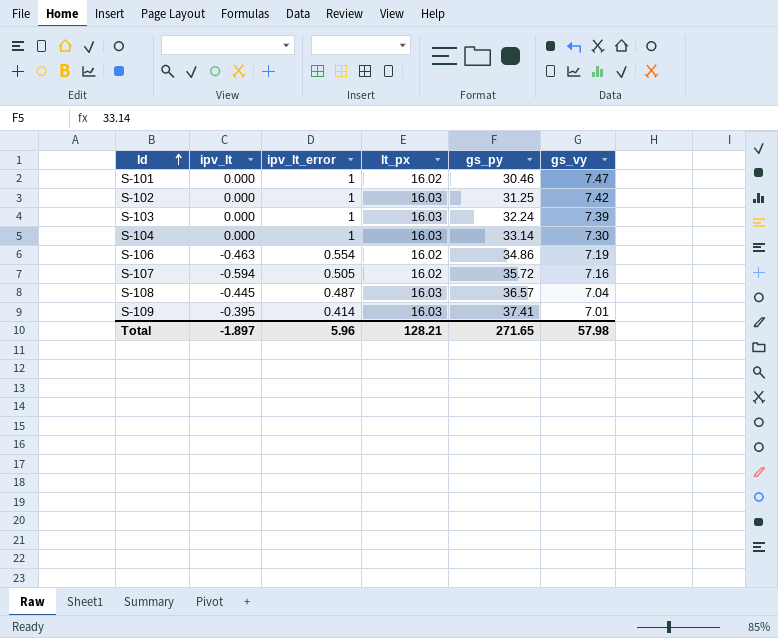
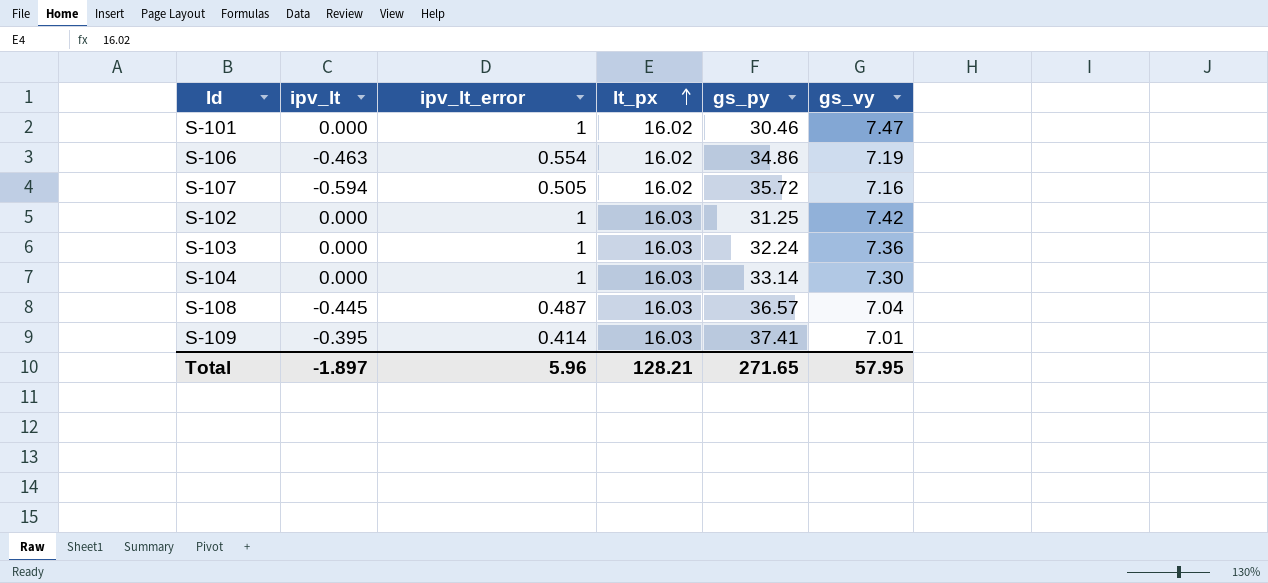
row order: Id ascending -> lt_px ascending
S-103 | gs_vy: 7.39 -> 7.36
Total | gs_vy: 57.98 -> 57.95

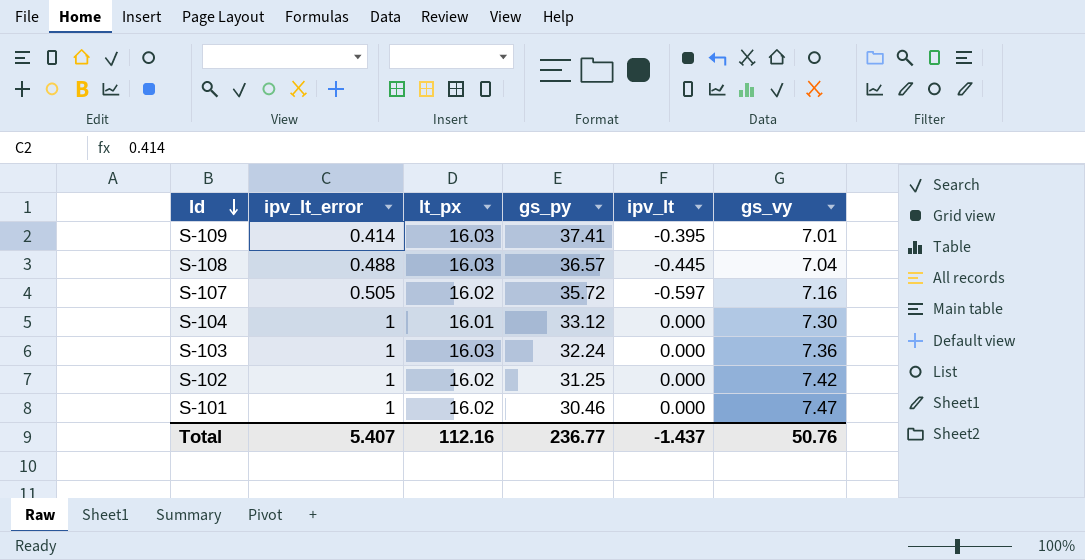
row order: lt_px ascending -> Id descending
column ipv_lt | position: 2 -> 5
row S-106: -0.463 | 0.554 | 16.02 | 34.86 | 7.19 -> none
S-108 | ipv_lt_error: 0.487 -> 0.488
S-107 | ipv_lt: -0.594 -> -0.597
S-104 | lt_px: 16.03 -> 16.01
S-104 | gs_py: 33.14 -> 33.12
S-102 | lt_px: 16.03 -> 16.02
Total | ipv_lt_error: 5.96 -> 5.407
Total | lt_px: 128.21 -> 112.16
Total | gs_py: 271.65 -> 236.77
Total | ipv_lt: -1.897 -> -1.437
Total | gs_vy: 57.95 -> 50.76

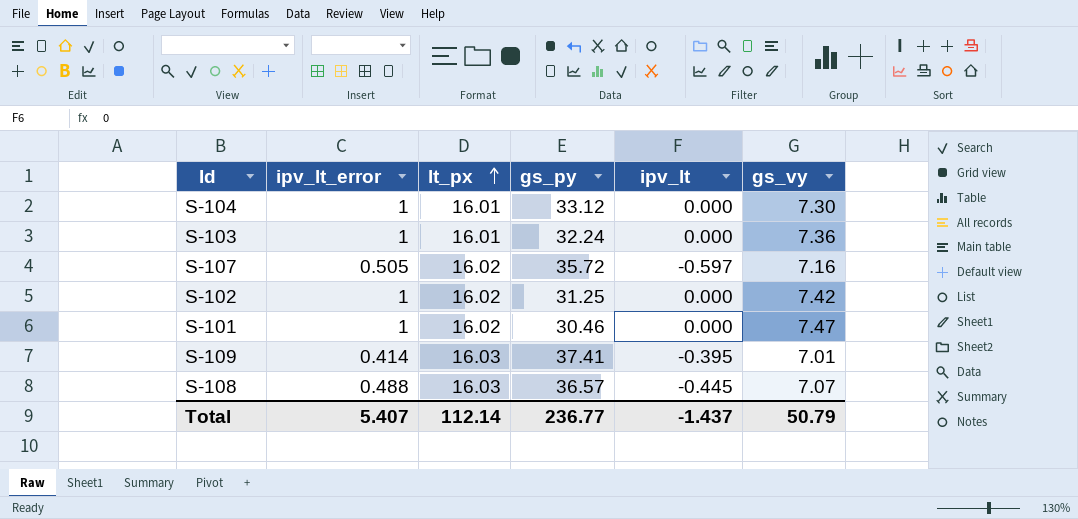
row order: Id descending -> lt_px ascending
S-103 | lt_px: 16.03 -> 16.01
S-108 | gs_vy: 7.04 -> 7.07
Total | lt_px: 112.16 -> 112.14
Total | gs_vy: 50.76 -> 50.79

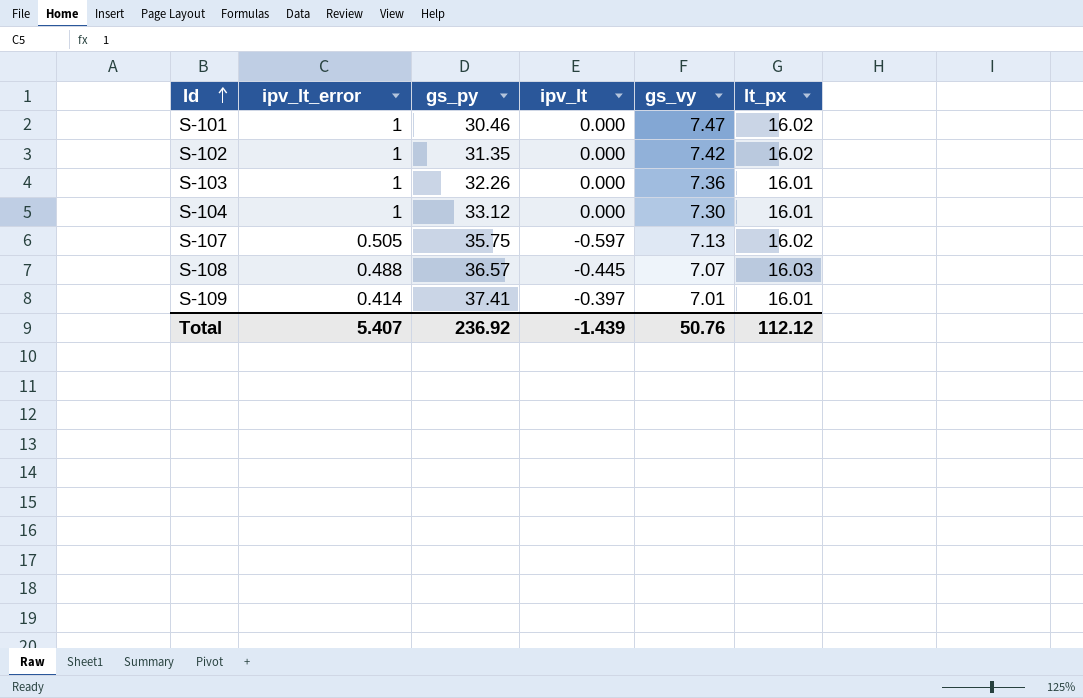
row order: lt_px ascending -> Id ascending
column lt_px | position: 3 -> 6
S-102 | gs_py: 31.25 -> 31.35
S-103 | gs_py: 32.24 -> 32.26
S-107 | gs_py: 35.72 -> 35.75
S-107 | gs_vy: 7.16 -> 7.13
S-109 | ipv_lt: -0.395 -> -0.397
S-109 | lt_px: 16.03 -> 16.01
Total | gs_py: 236.77 -> 236.92
Total | ipv_lt: -1.437 -> -1.439
Total | gs_vy: 50.79 -> 50.76
Total | lt_px: 112.14 -> 112.12

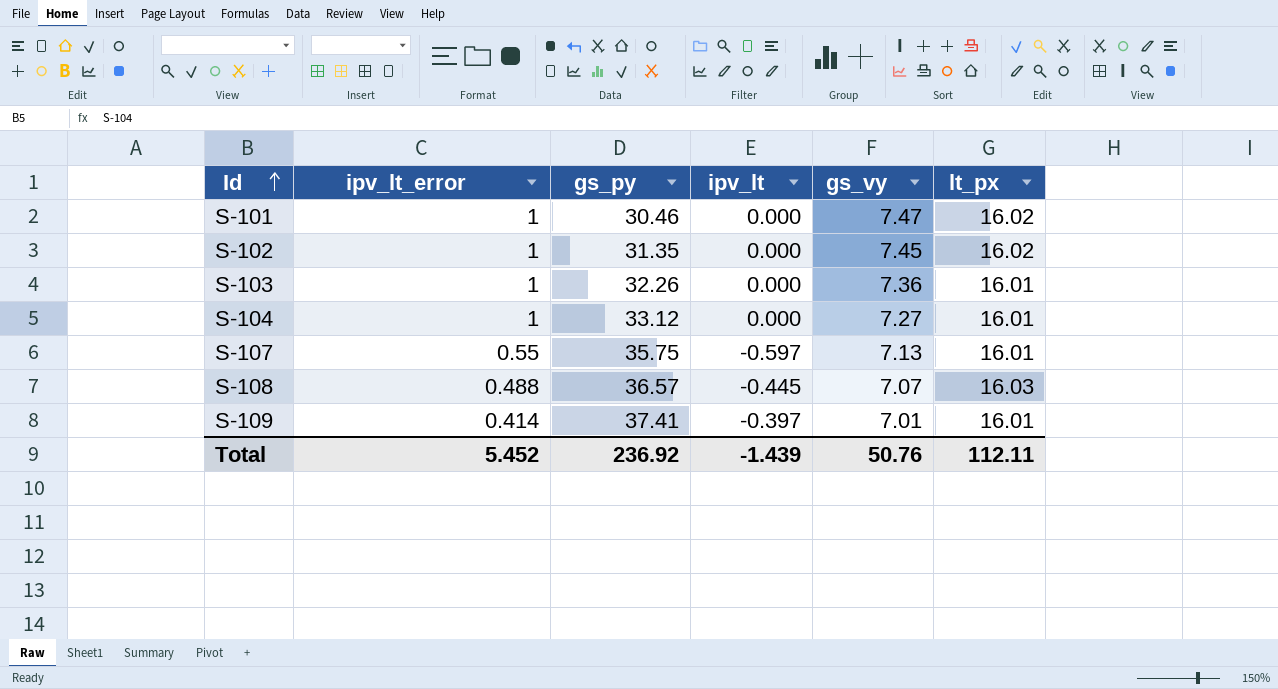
S-102 | gs_vy: 7.42 -> 7.45
S-104 | gs_vy: 7.30 -> 7.27
S-107 | ipv_lt_error: 0.505 -> 0.55
S-107 | lt_px: 16.02 -> 16.01
Total | ipv_lt_error: 5.407 -> 5.452
Total | lt_px: 112.12 -> 112.11

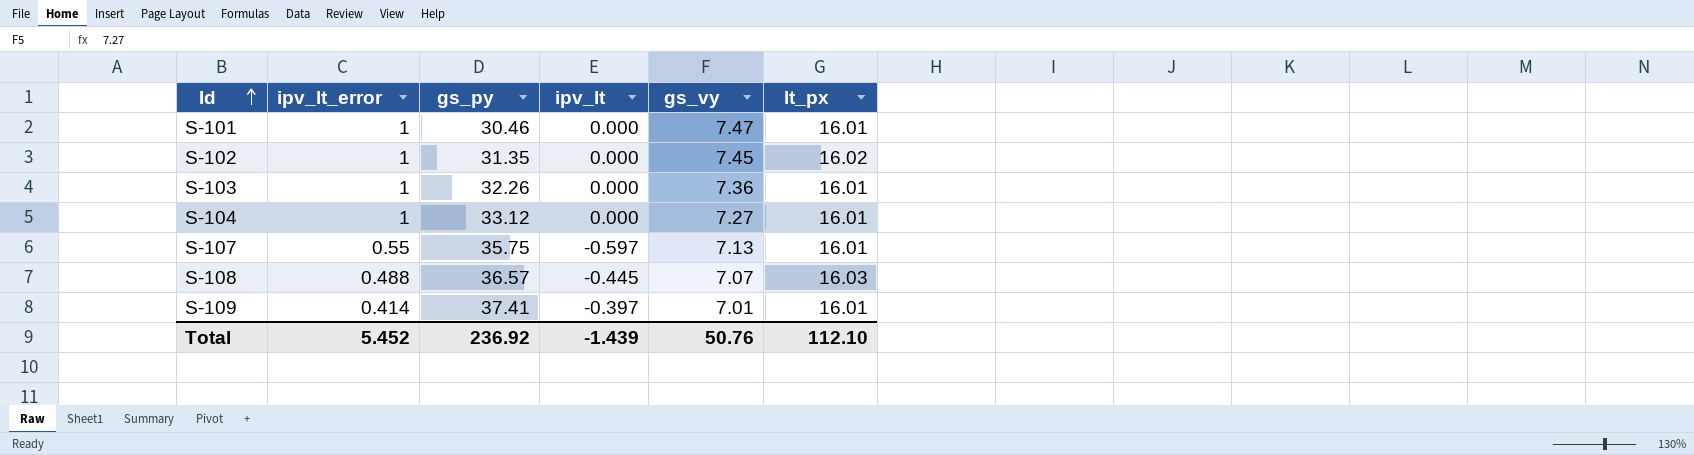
S-101 | lt_px: 16.02 -> 16.01
Total | lt_px: 112.11 -> 112.10

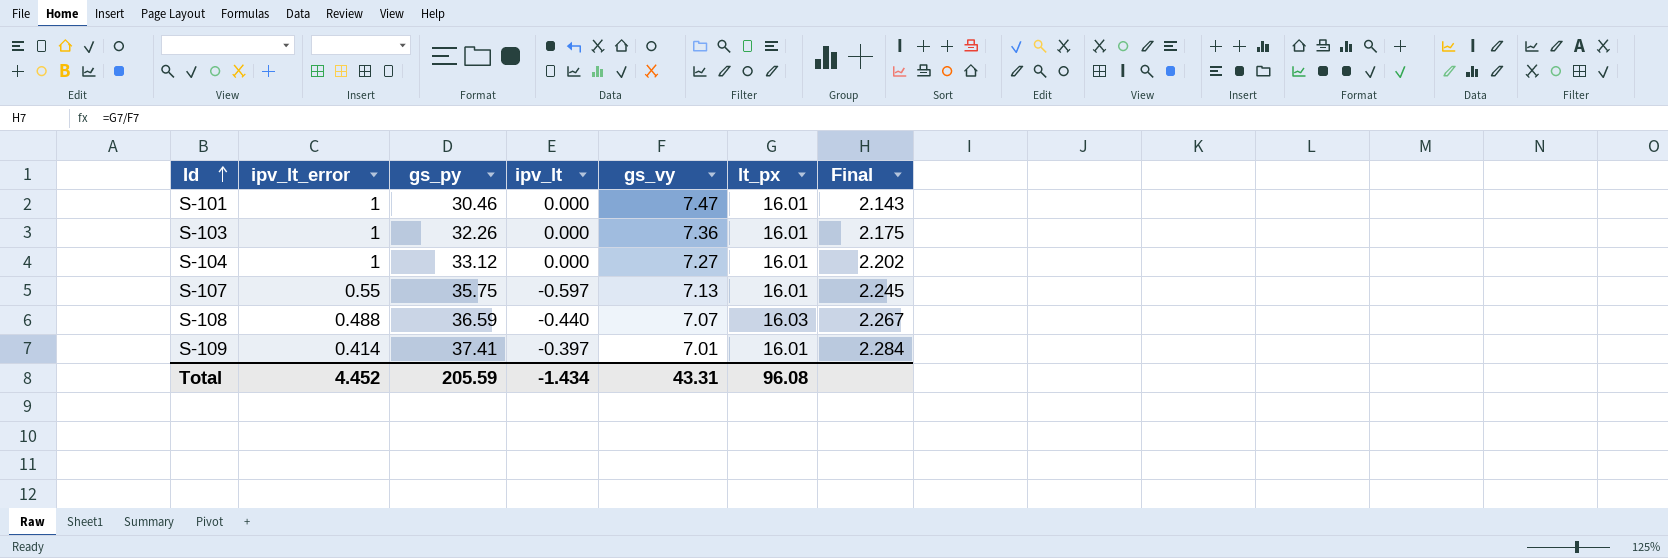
column Final | formula: none -> [lt_px] / [gs_vy]
row S-102: 1 | 31.35 | 0.000 | 7.45 | 16.02 -> none
S-108 | gs_py: 36.57 -> 36.59
S-108 | ipv_lt: -0.445 -> -0.440
Total | ipv_lt_error: 5.452 -> 4.452
Total | gs_py: 236.92 -> 205.59
Total | ipv_lt: -1.439 -> -1.434
Total | gs_vy: 50.76 -> 43.31
Total | lt_px: 112.10 -> 96.08

